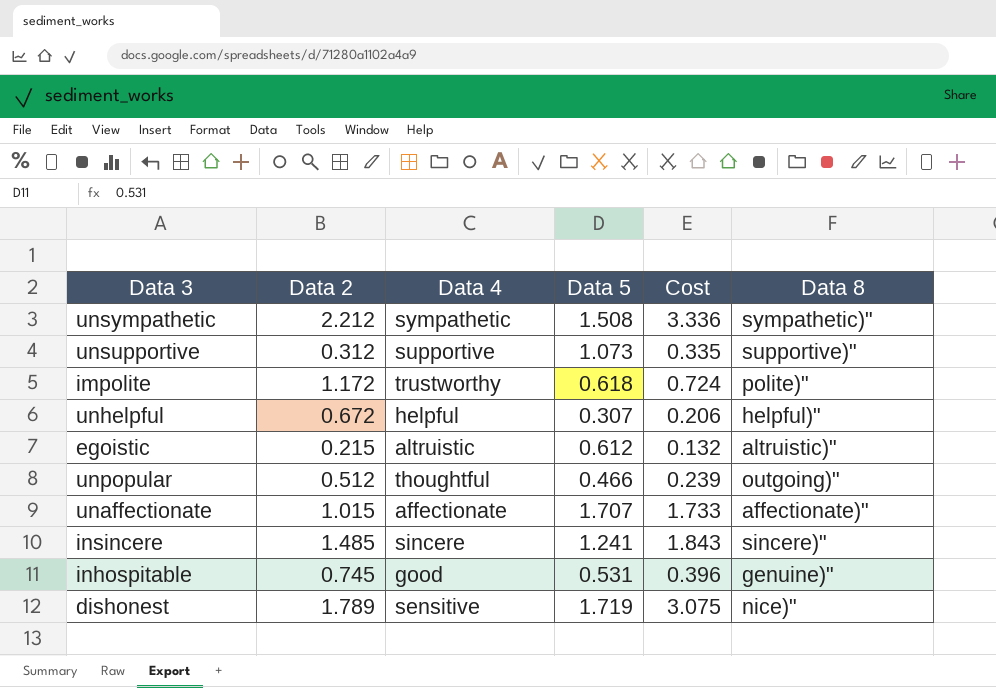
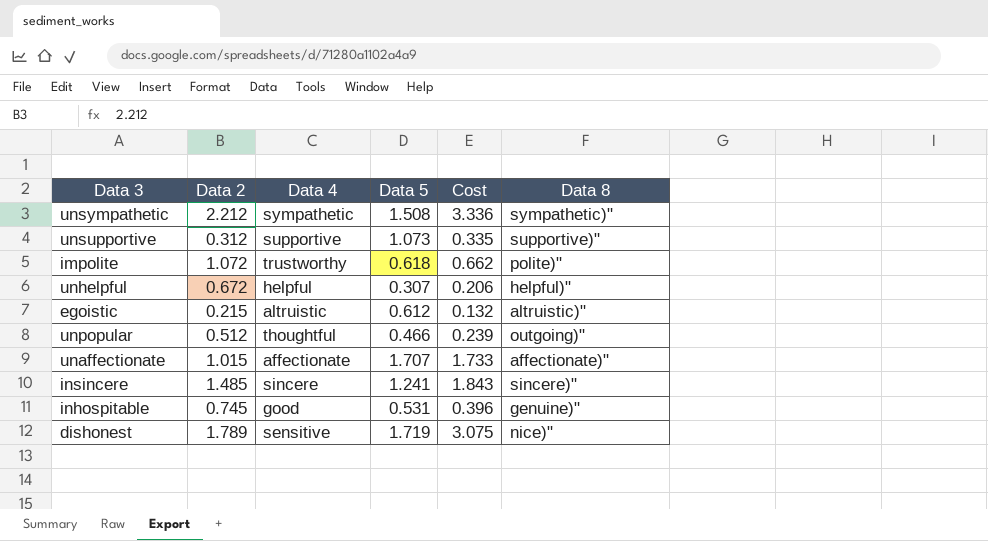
impolite | Data 2: 1.172 -> 1.072
impolite | Cost: 0.724 -> 0.662

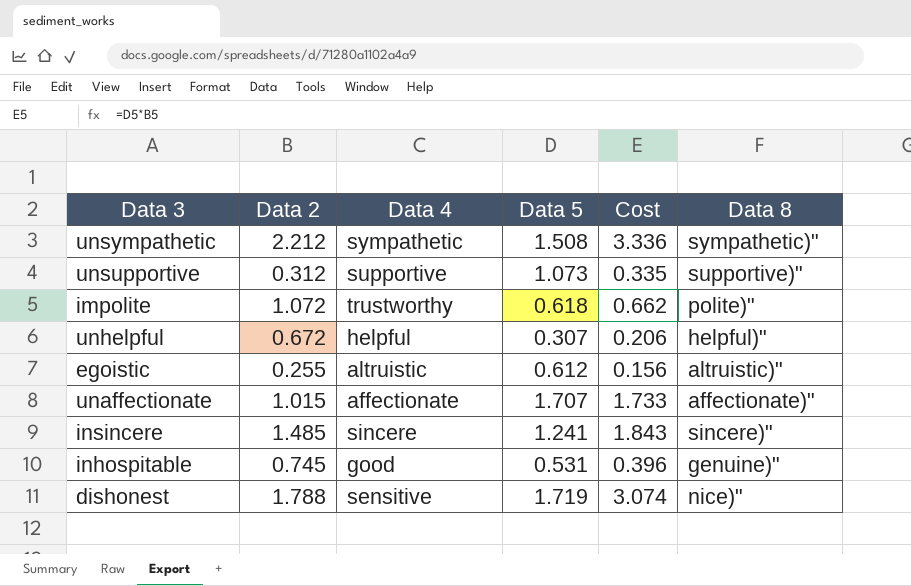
row unpopular: 0.512 | thoughtful | 0.466 | 0.239 | outgoing)" -> none
egoistic | Data 2: 0.215 -> 0.255
egoistic | Cost: 0.132 -> 0.156
dishonest | Data 2: 1.789 -> 1.788
dishonest | Cost: 3.075 -> 3.074

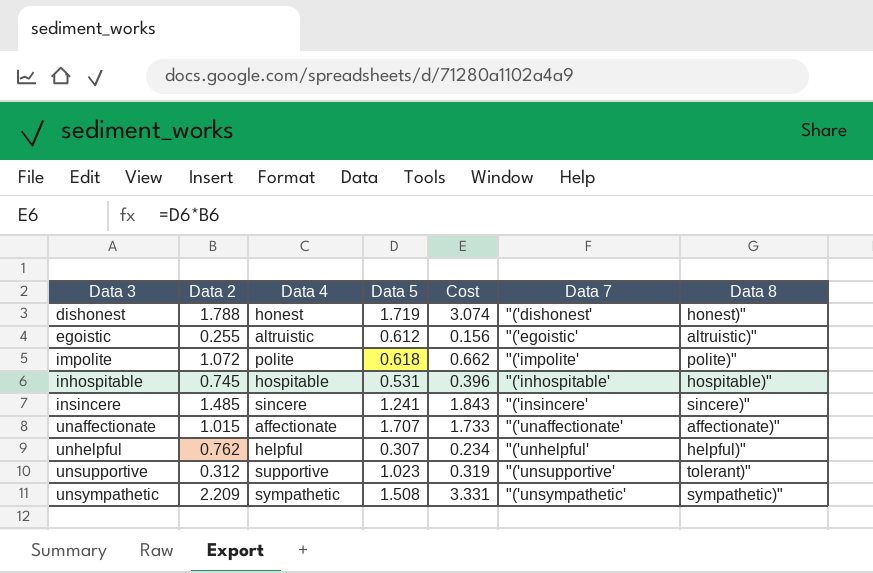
row order: none -> Data 3 ascending
column Data 7 | position: none -> 6
dishonest | Data 4: sensitive -> honest
dishonest | Data 8: nice)" -> honest)"
impolite | Data 4: trustworthy -> polite
inhospitable | Data 4: good -> hospitable
inhospitable | Data 8: genuine)" -> hospitable)"
unhelpful | Data 2: 0.672 -> 0.762
unhelpful | Cost: 0.206 -> 0.234
unsupportive | Data 5: 1.073 -> 1.023
unsupportive | Cost: 0.335 -> 0.319
unsupportive | Data 8: supportive)" -> tolerant)"
unsympathetic | Data 2: 2.212 -> 2.209
unsympathetic | Cost: 3.336 -> 3.331

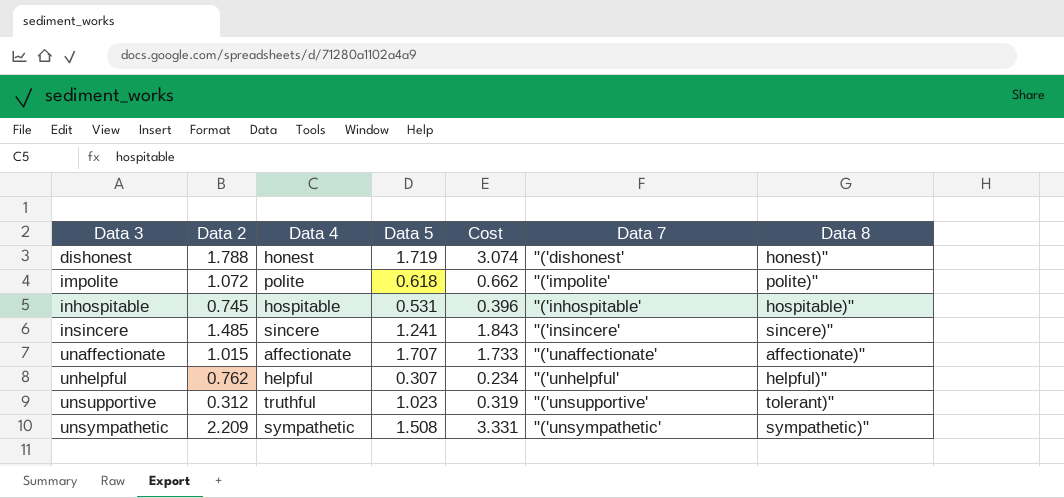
row egoistic: 0.255 | altruistic | 0.612 | 0.156 | "('egoistic' | altruistic)" -> none
unsupportive | Data 4: supportive -> truthful

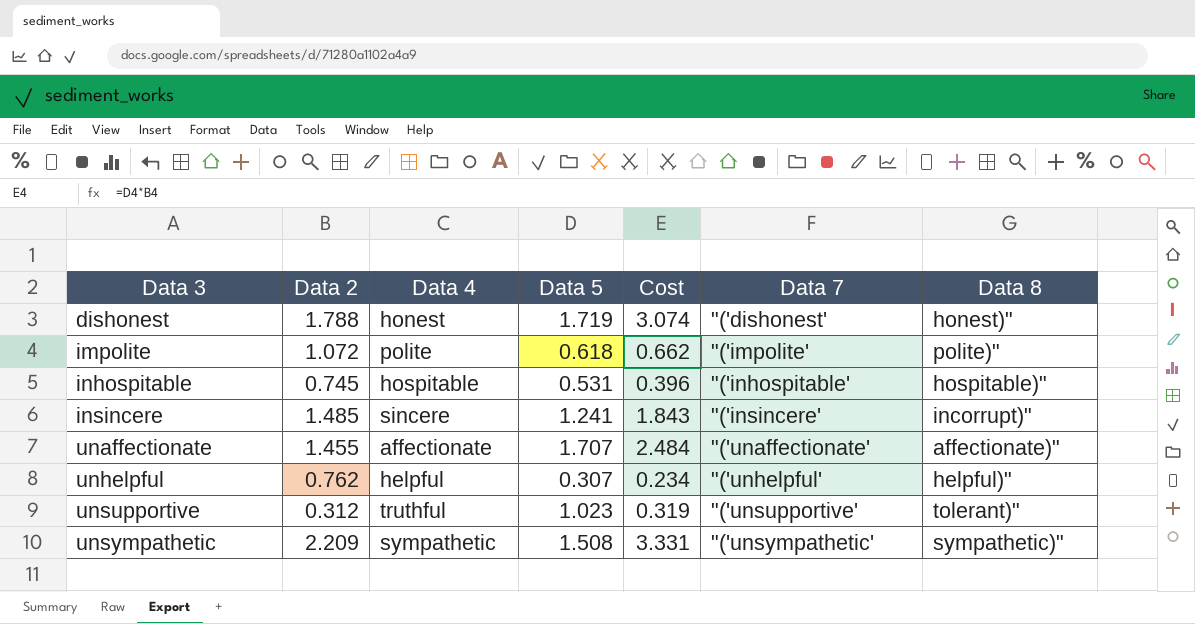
insincere | Data 8: sincere)" -> incorrupt)"
unaffectionate | Data 2: 1.015 -> 1.455
unaffectionate | Cost: 1.733 -> 2.484

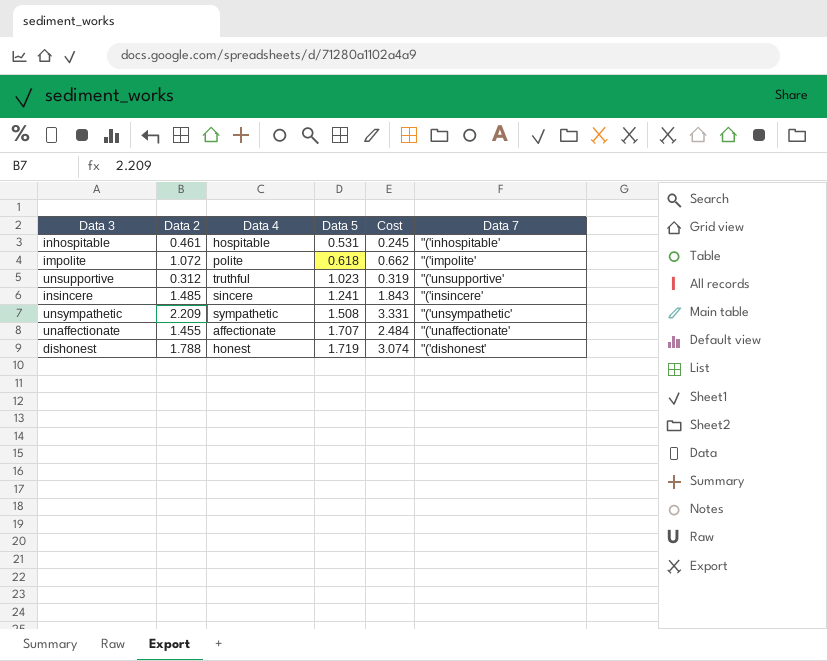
row order: Data 3 ascending -> Data 5 ascending
column Data 8 | position: 7 -> none
row unhelpful: 0.762 | helpful | 0.307 | 0.234 | "('unhelpful' | helpful)" -> none
inhospitable | Data 2: 0.745 -> 0.461
inhospitable | Cost: 0.396 -> 0.245

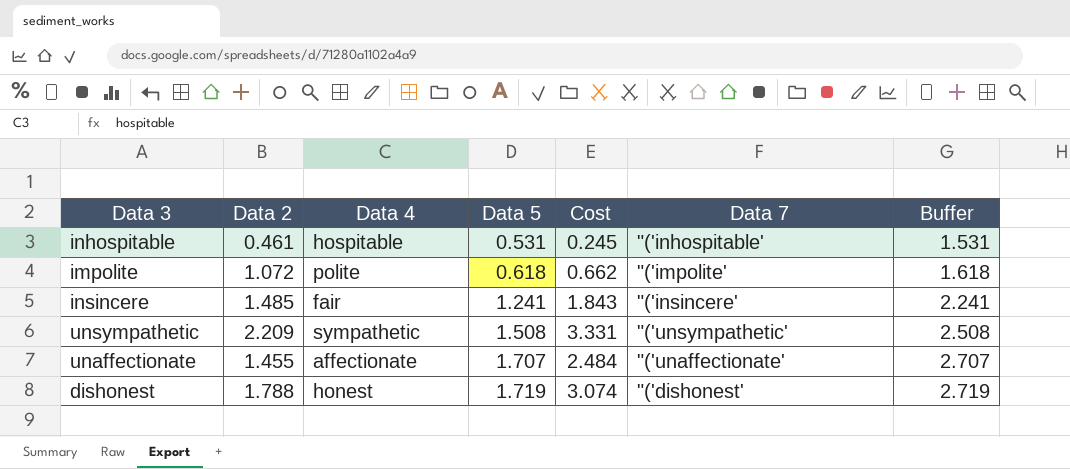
column Buffer | formula: none -> [Data 5] + 1
row unsupportive: 0.312 | truthful | 1.023 | 0.319 | "('unsupportive' -> none
insincere | Data 4: sincere -> fair

